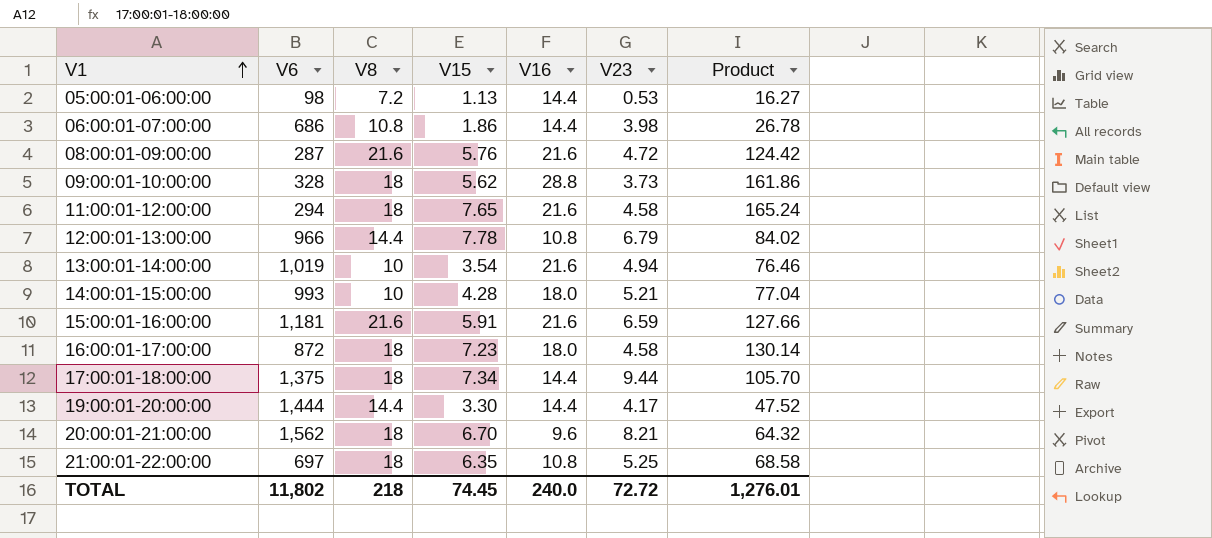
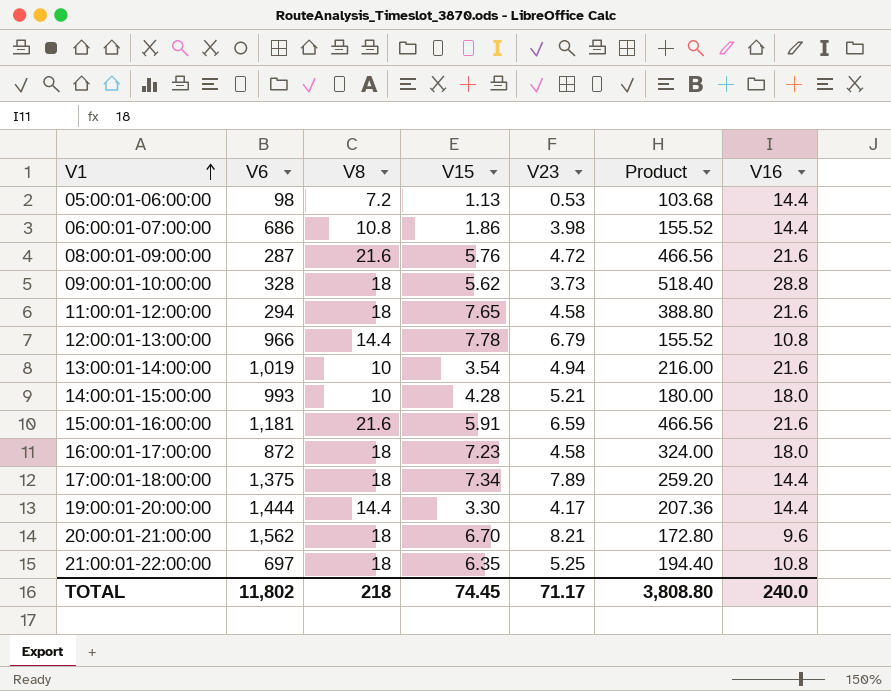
column Product | formula: [V15] * [V16] -> [V8] * [V16]
column V16 | position: 5 -> 7
17:00:01-18:00:00 | V23: 9.44 -> 7.89
TOTAL | V23: 72.72 -> 71.17
TOTAL | Product: 1,276.01 -> 3,808.80

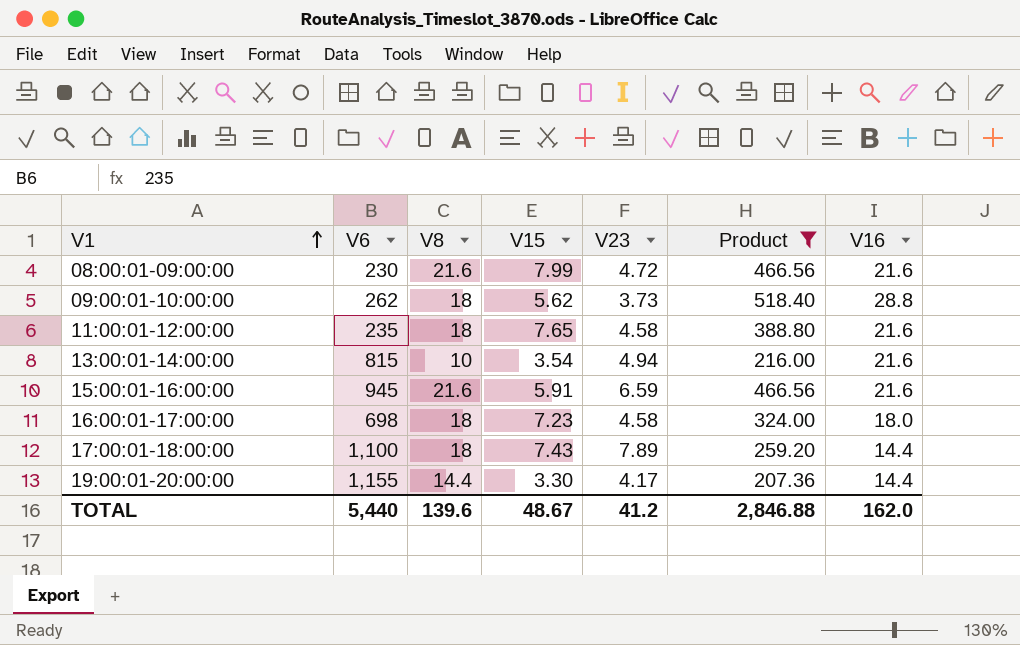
filter: none -> Product >= 207.36
08:00:01-09:00:00 | V6: 287 -> 230
08:00:01-09:00:00 | V15: 5.76 -> 7.99
09:00:01-10:00:00 | V6: 328 -> 262
11:00:01-12:00:00 | V6: 294 -> 235
13:00:01-14:00:00 | V6: 1,019 -> 815
15:00:01-16:00:00 | V6: 1,181 -> 945
16:00:01-17:00:00 | V6: 872 -> 698
17:00:01-18:00:00 | V6: 1,375 -> 1,100
17:00:01-18:00:00 | V15: 7.34 -> 7.43
19:00:01-20:00:00 | V6: 1,444 -> 1,155
TOTAL | V6: 11,802 -> 5,440
TOTAL | V8: 218 -> 139.6
TOTAL | V15: 74.45 -> 48.67
TOTAL | V23: 71.17 -> 41.2
TOTAL | Product: 3,808.80 -> 2,846.88
TOTAL | V16: 240.0 -> 162.0

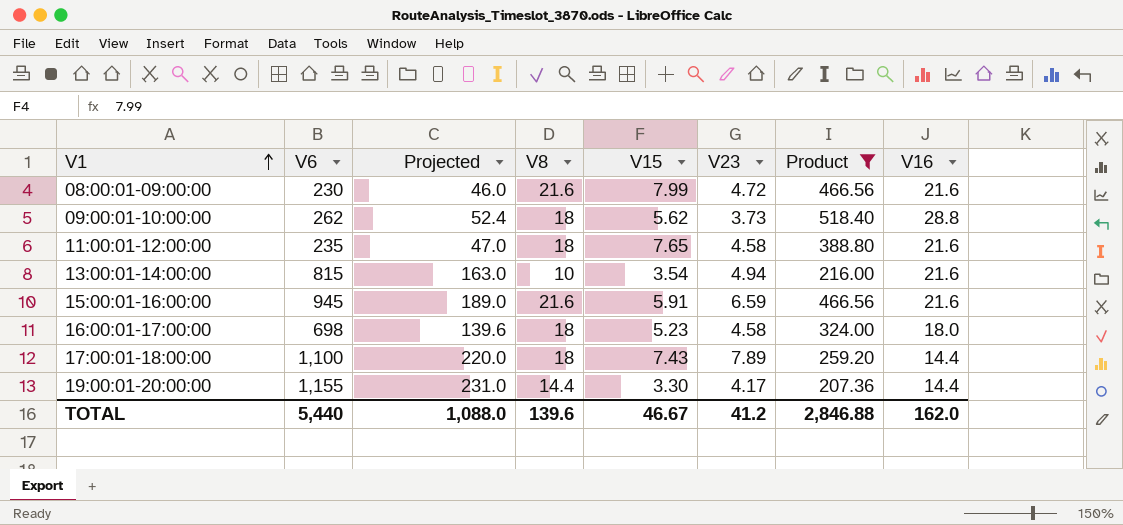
column Projected | formula: none -> [V6] * 0.2
16:00:01-17:00:00 | V15: 7.23 -> 5.23
TOTAL | V15: 48.67 -> 46.67

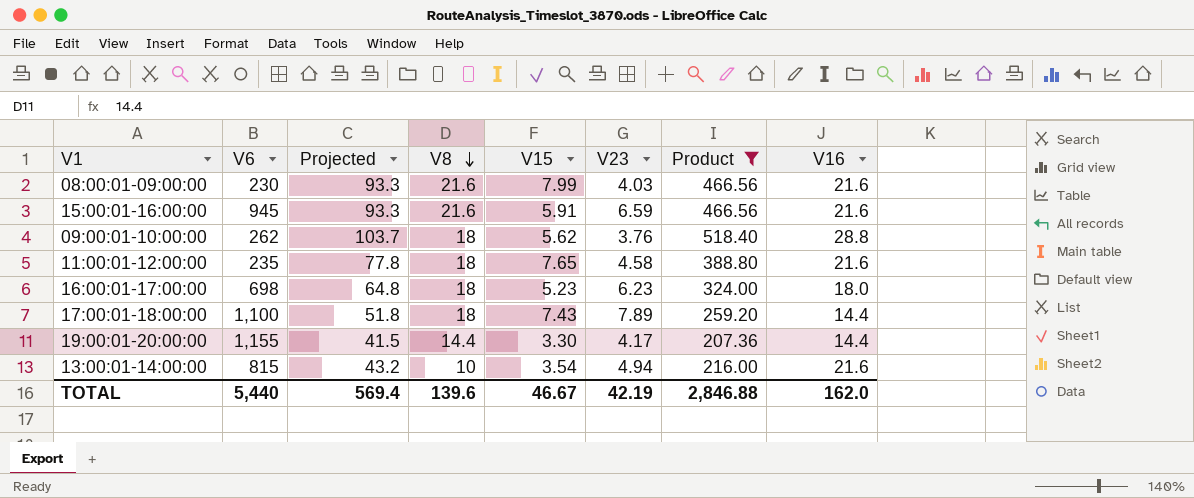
row order: V1 ascending -> V8 descending
column Projected | formula: [V6] * 0.2 -> [Product] * 0.2
08:00:01-09:00:00 | V23: 4.72 -> 4.03
09:00:01-10:00:00 | V23: 3.73 -> 3.76
16:00:01-17:00:00 | V23: 4.58 -> 6.23
TOTAL | Projected: 1,088.0 -> 569.4
TOTAL | V23: 41.2 -> 42.19

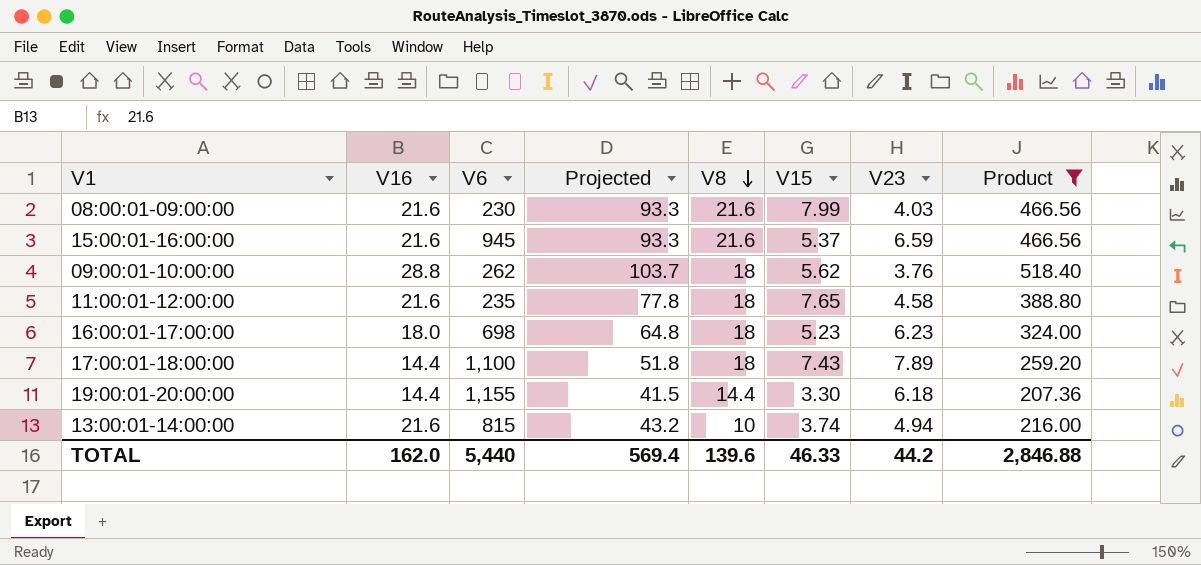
column V16 | position: 8 -> 2
15:00:01-16:00:00 | V15: 5.91 -> 5.37
19:00:01-20:00:00 | V23: 4.17 -> 6.18
13:00:01-14:00:00 | V15: 3.54 -> 3.74
TOTAL | V15: 46.67 -> 46.33
TOTAL | V23: 42.19 -> 44.2

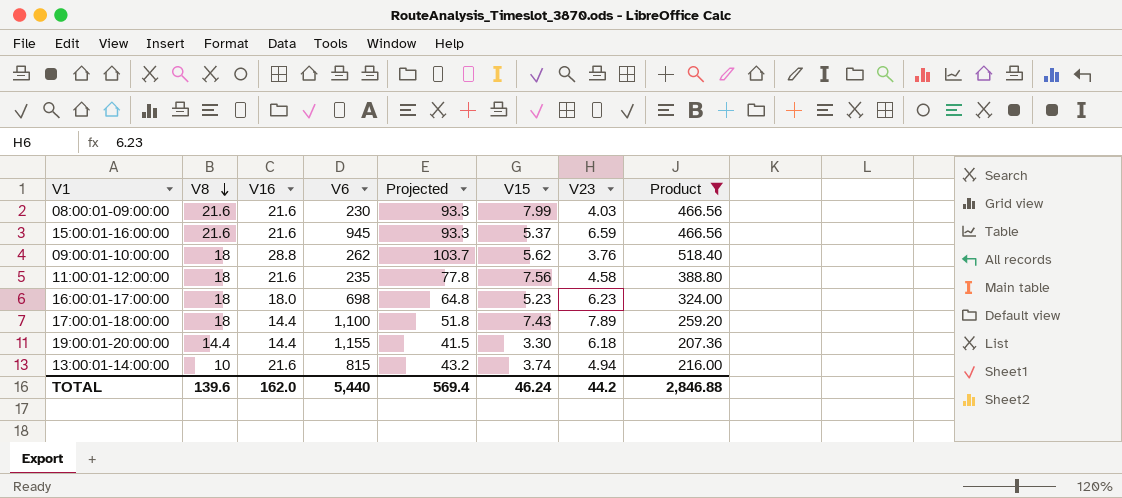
column V8 | position: 5 -> 2
11:00:01-12:00:00 | V15: 7.65 -> 7.56
TOTAL | V15: 46.33 -> 46.24

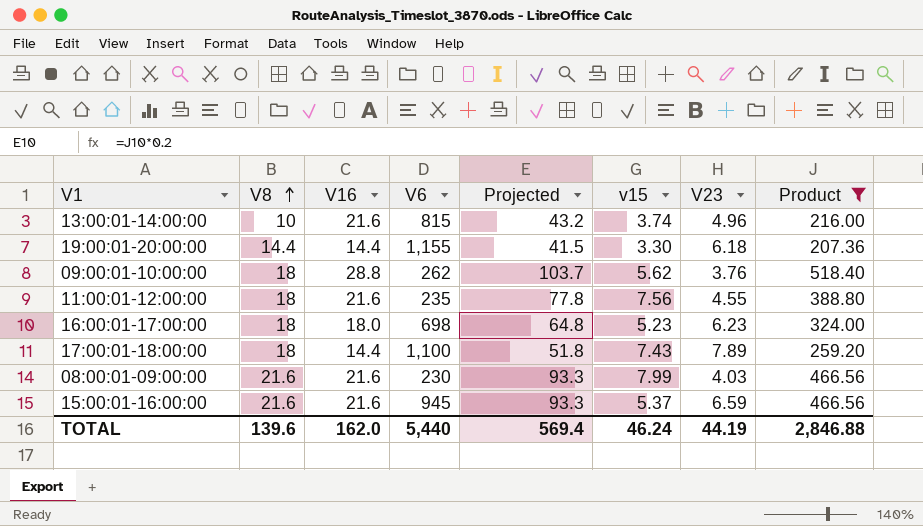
row order: V8 descending -> V8 ascending
column name: V15 -> v15
13:00:01-14:00:00 | V23: 4.94 -> 4.96
11:00:01-12:00:00 | V23: 4.58 -> 4.55
TOTAL | V23: 44.2 -> 44.19

